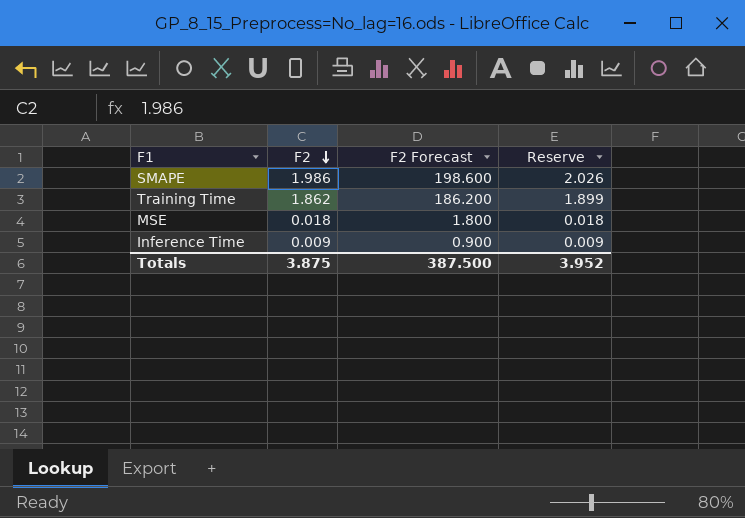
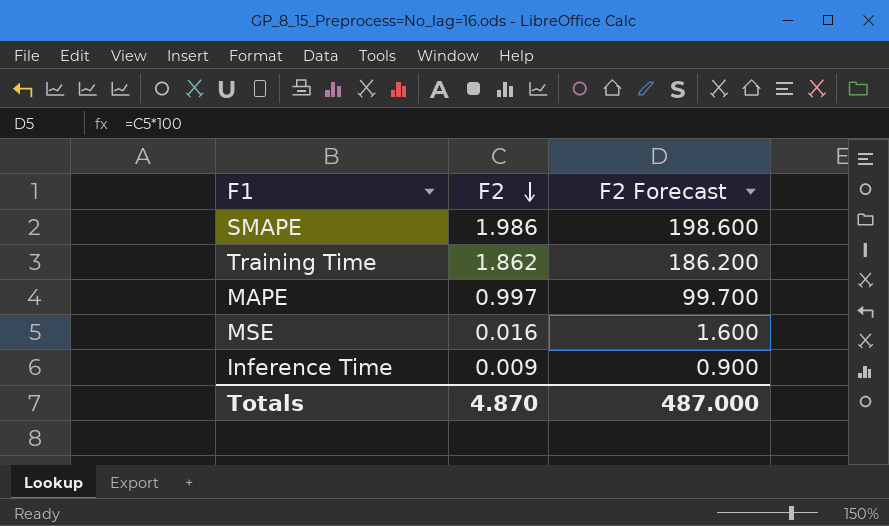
column Reserve | formula: [F2] * 1.02 -> none
row MAPE: none -> 0.997 | 99.700
MSE | F2: 0.018 -> 0.016
MSE | F2 Forecast: 1.800 -> 1.600
Totals | F2: 3.875 -> 4.870
Totals | F2 Forecast: 387.500 -> 487.000

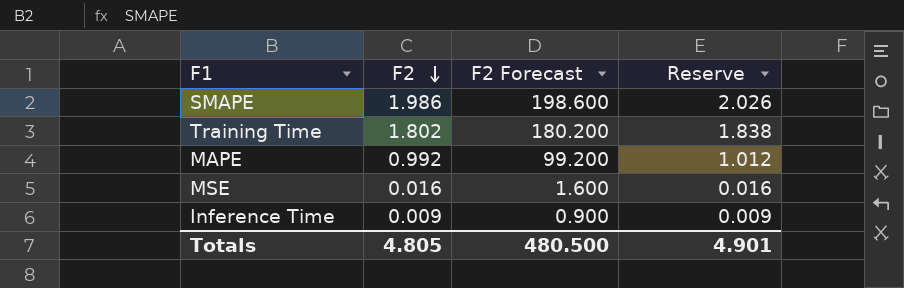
column Reserve | formula: none -> [F2] * 1.02
Training Time | F2: 1.862 -> 1.802
Training Time | F2 Forecast: 186.200 -> 180.200
MAPE | F2: 0.997 -> 0.992
MAPE | F2 Forecast: 99.700 -> 99.200
Totals | F2: 4.870 -> 4.805
Totals | F2 Forecast: 487.000 -> 480.500

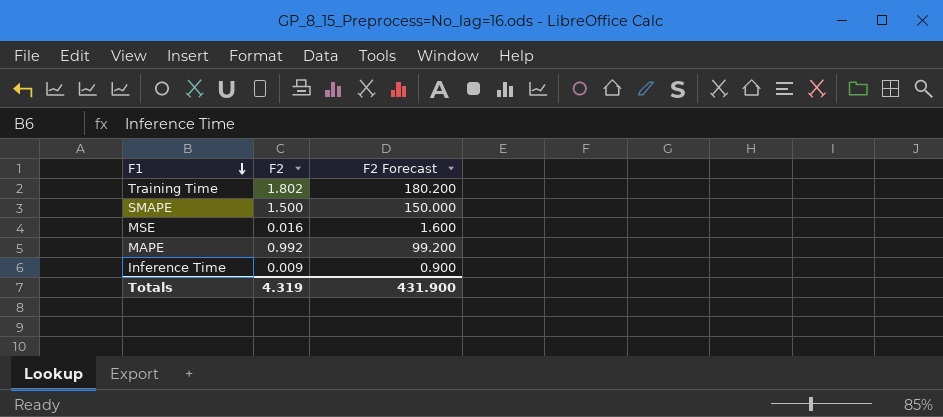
row order: F2 descending -> F1 descending
column Reserve | formula: [F2] * 1.02 -> none
SMAPE | F2: 1.986 -> 1.500
SMAPE | F2 Forecast: 198.600 -> 150.000
Totals | F2: 4.805 -> 4.319
Totals | F2 Forecast: 480.500 -> 431.900

